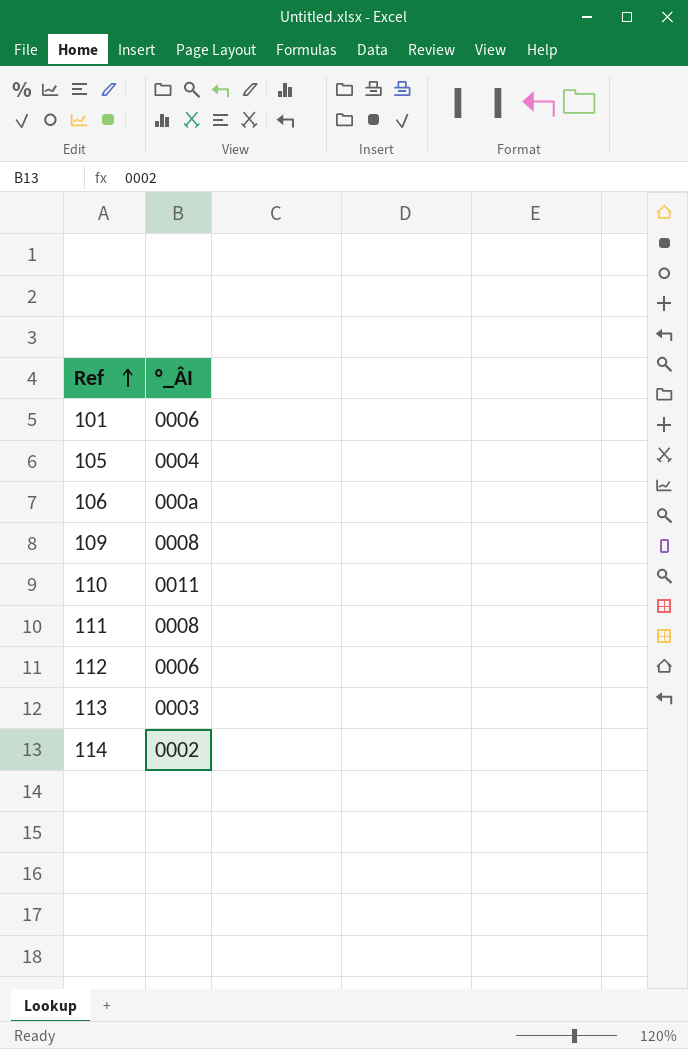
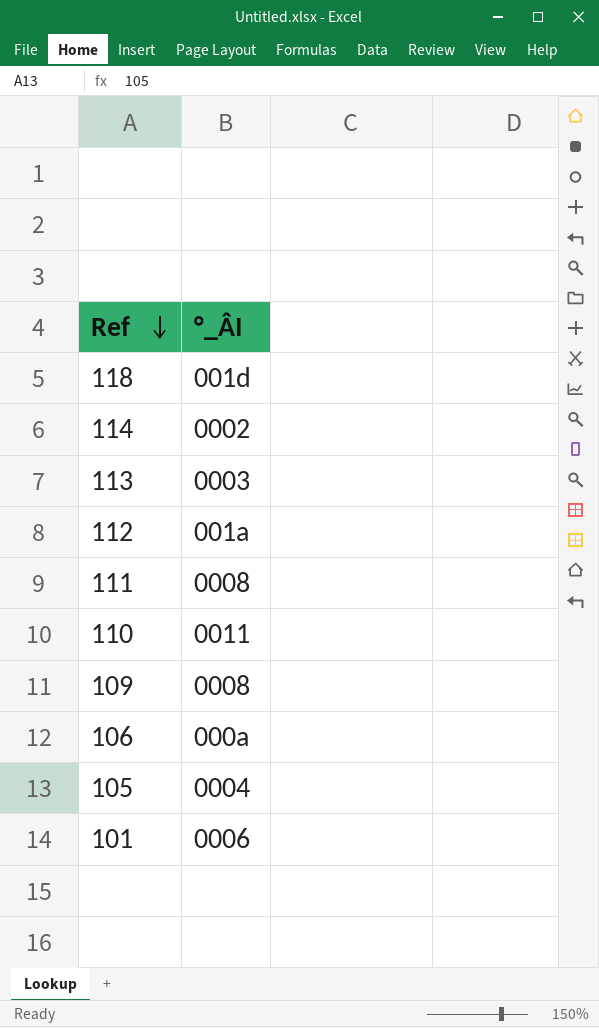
row order: Ref ascending -> Ref descending
row 118: none -> 001d
112 | °_ÂI: 0006 -> 001a

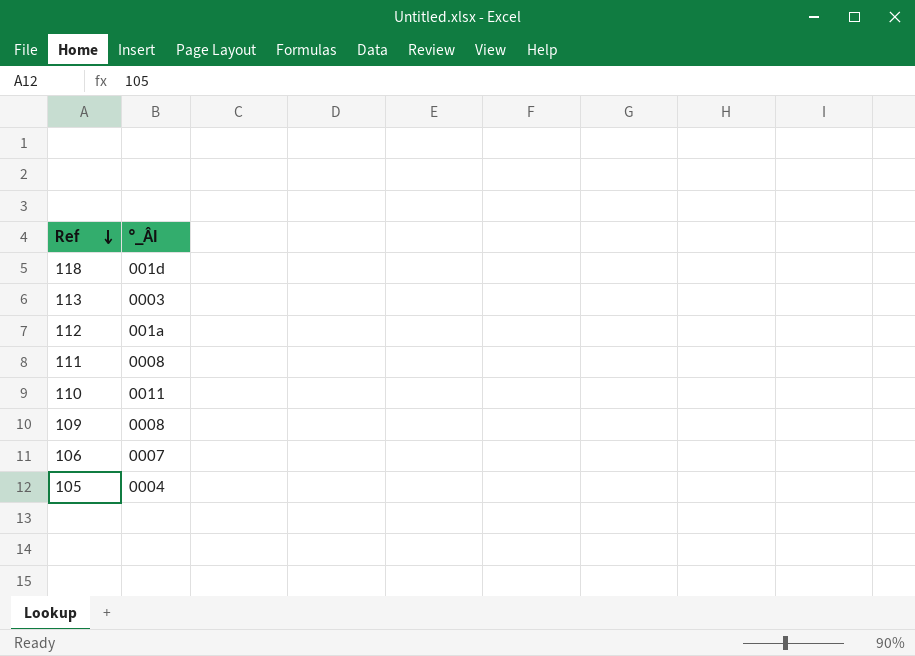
row 114: 0002 -> none
row 101: 0006 -> none
106 | °_ÂI: 000a -> 0007

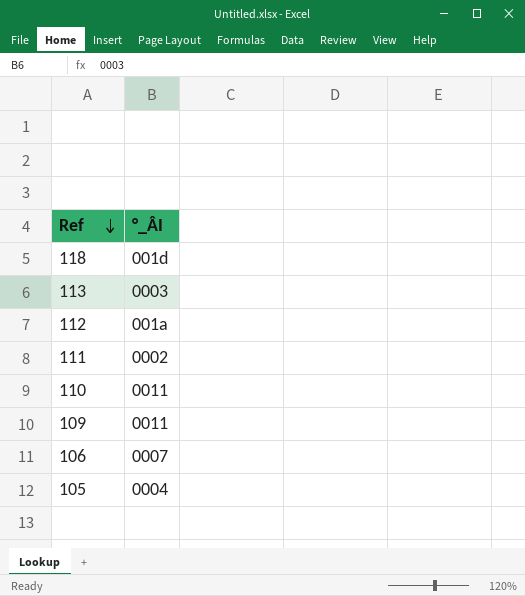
111 | °_ÂI: 0008 -> 0002
109 | °_ÂI: 0008 -> 0011

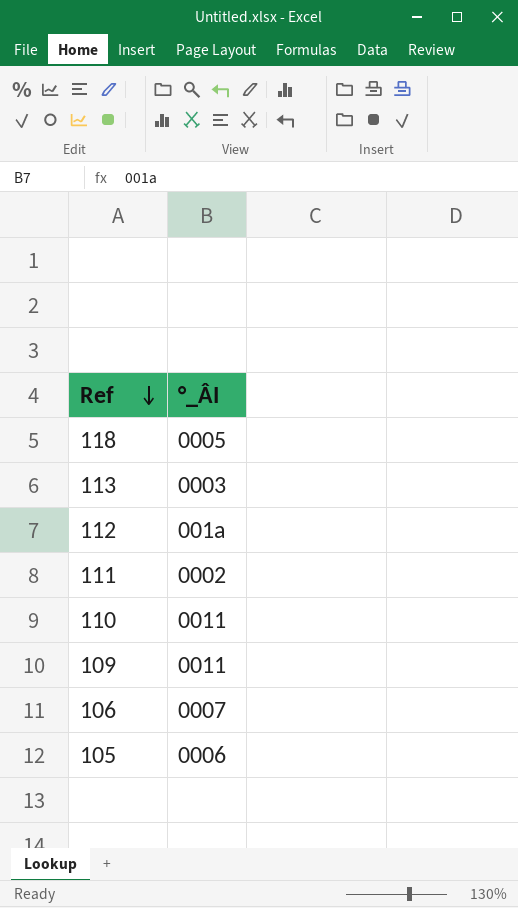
118 | °_ÂI: 001d -> 0005
105 | °_ÂI: 0004 -> 0006

